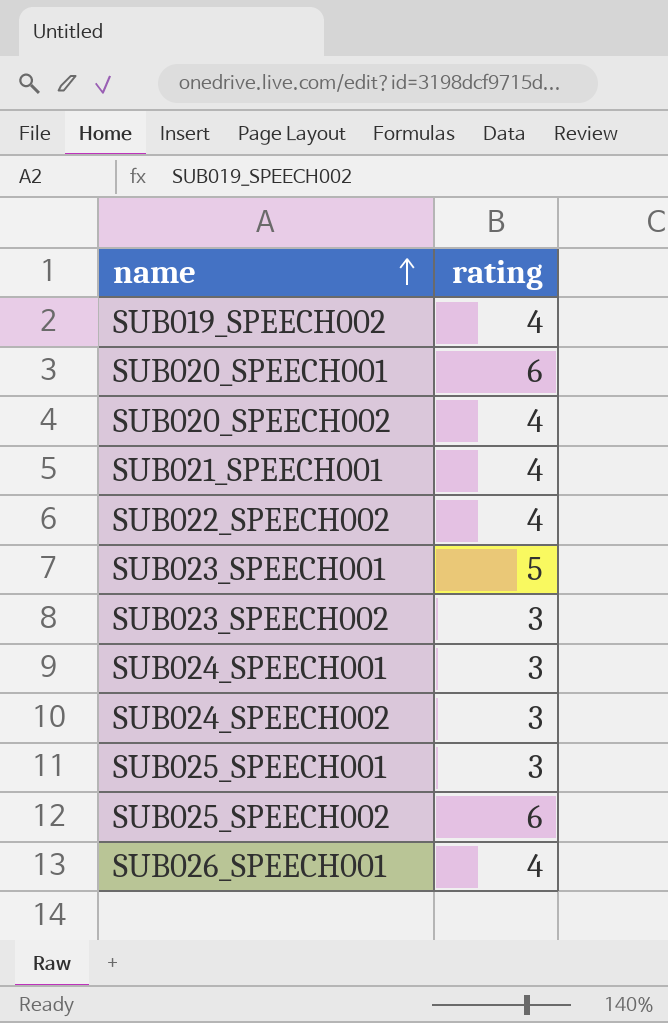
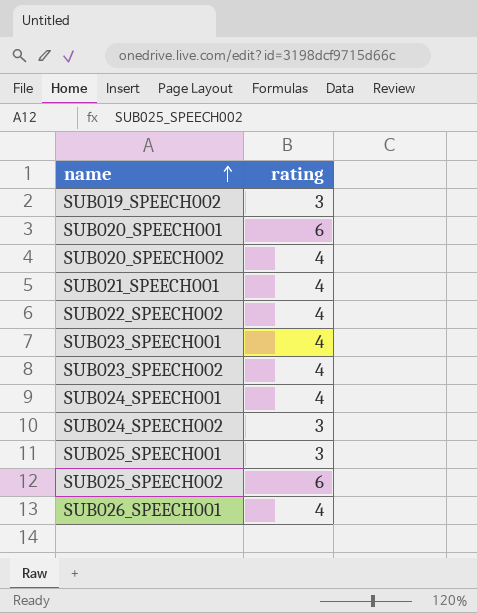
SUB019_SPEECH002 | rating: 4 -> 3
SUB023_SPEECH001 | rating: 5 -> 4
SUB023_SPEECH002 | rating: 3 -> 4
SUB024_SPEECH001 | rating: 3 -> 4

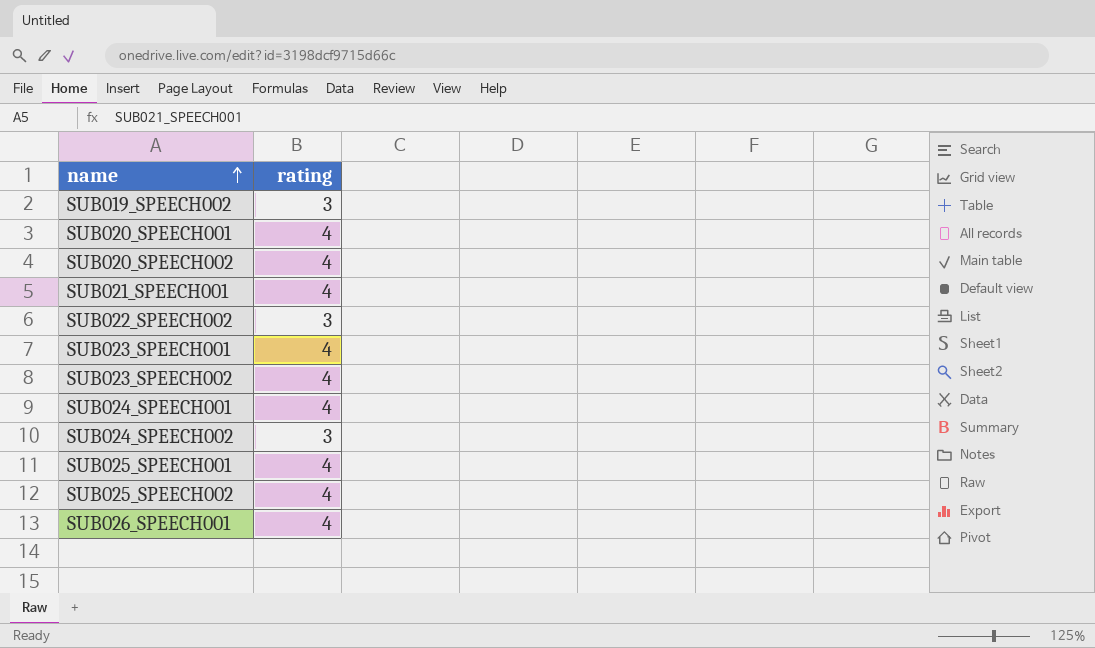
SUB020_SPEECH001 | rating: 6 -> 4
SUB022_SPEECH002 | rating: 4 -> 3
SUB025_SPEECH001 | rating: 3 -> 4
SUB025_SPEECH002 | rating: 6 -> 4

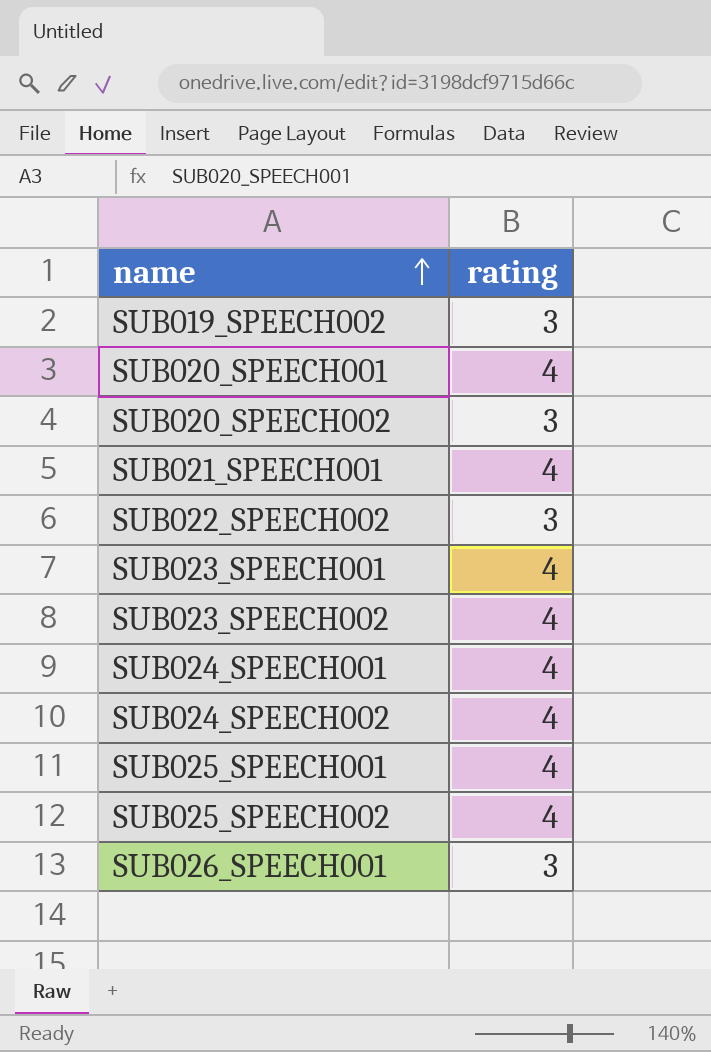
SUB020_SPEECH002 | rating: 4 -> 3
SUB024_SPEECH002 | rating: 3 -> 4
SUB026_SPEECH001 | rating: 4 -> 3

